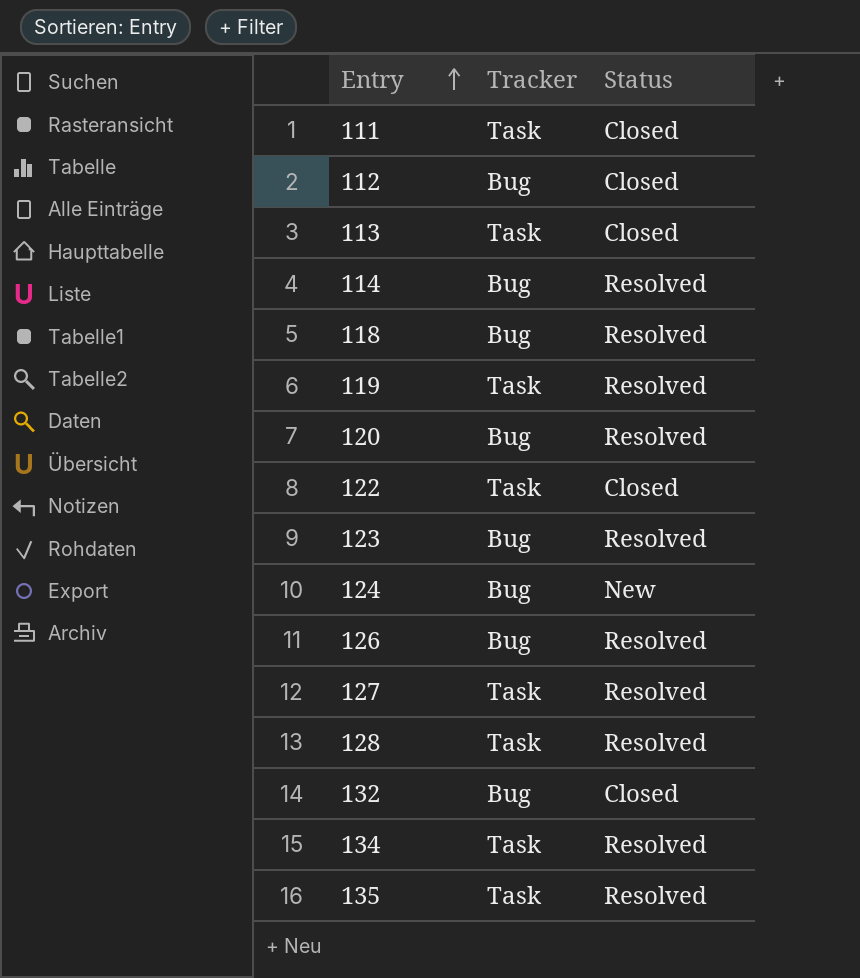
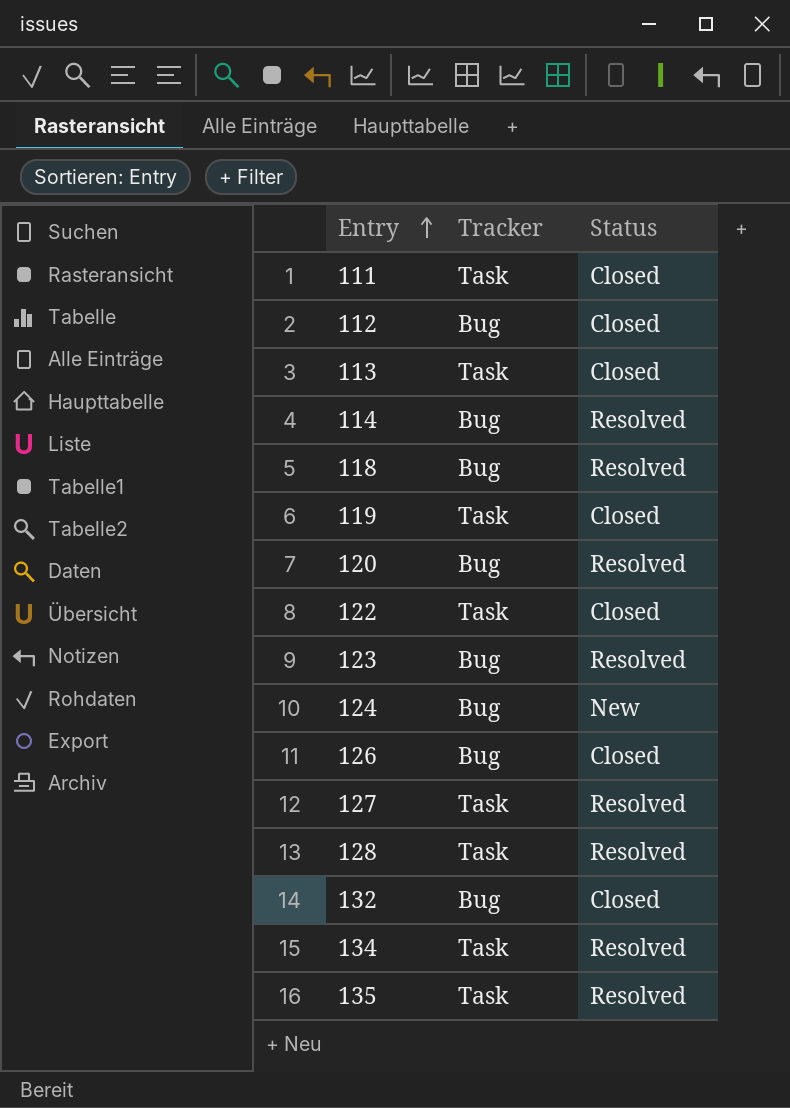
119 | Status: Resolved -> Closed
126 | Status: Resolved -> Closed

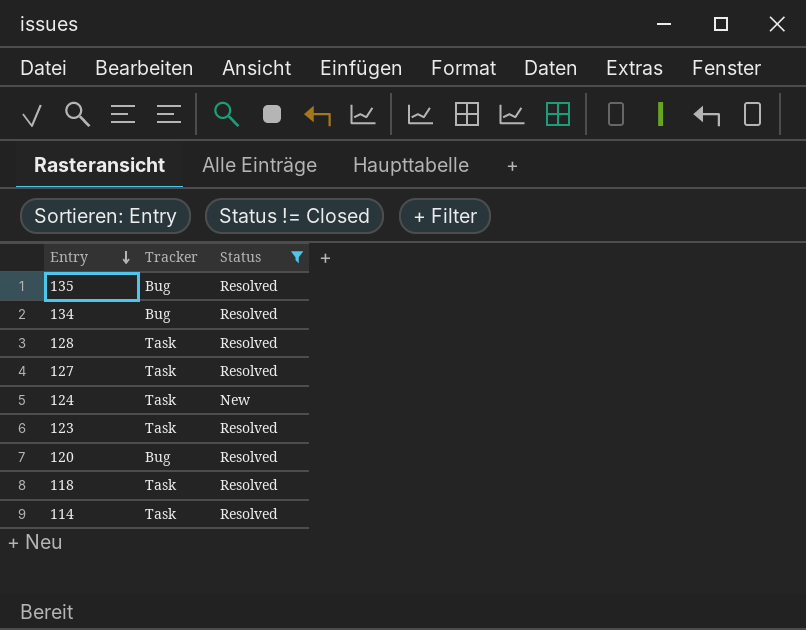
filter: none -> Status != Closed
row order: Entry ascending -> Entry descending
135 | Tracker: Task -> Bug
134 | Tracker: Task -> Bug
124 | Tracker: Bug -> Task
123 | Tracker: Bug -> Task
118 | Tracker: Bug -> Task
114 | Tracker: Bug -> Task

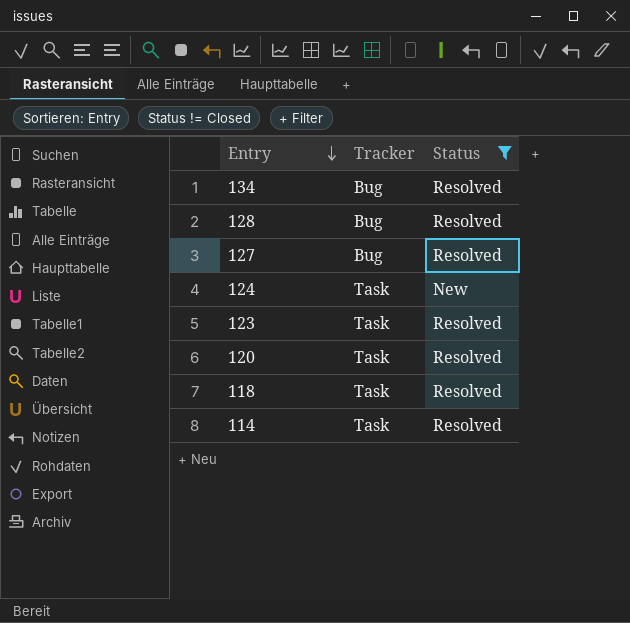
row 135: Bug | Resolved -> none
128 | Tracker: Task -> Bug
127 | Tracker: Task -> Bug
120 | Tracker: Bug -> Task

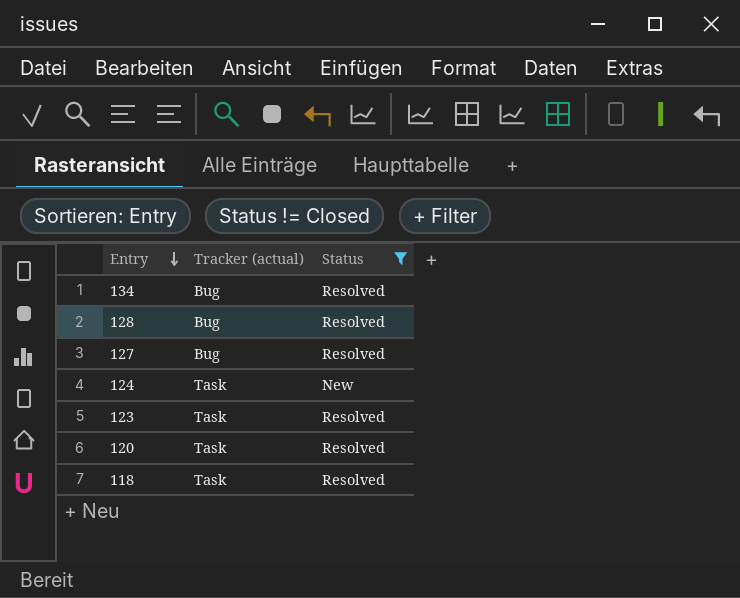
column name: Tracker -> Tracker (actual)
row 114: Task | Resolved -> none

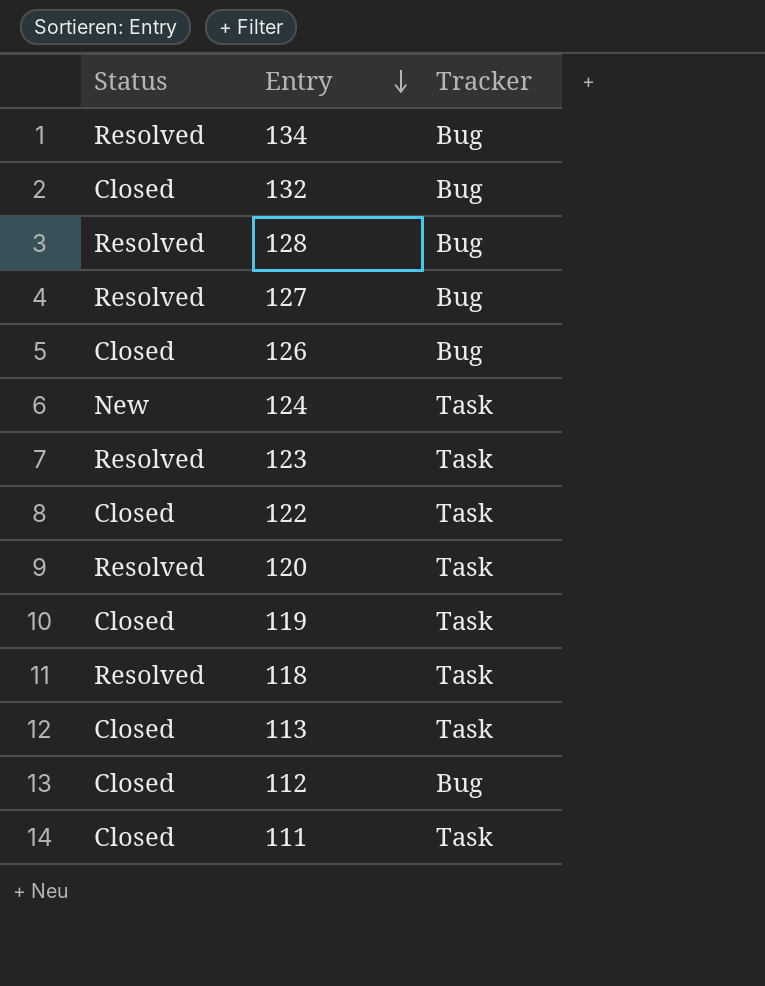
filter: Status != Closed -> none
column Status | position: 3 -> 1
column name: Tracker (actual) -> Tracker

